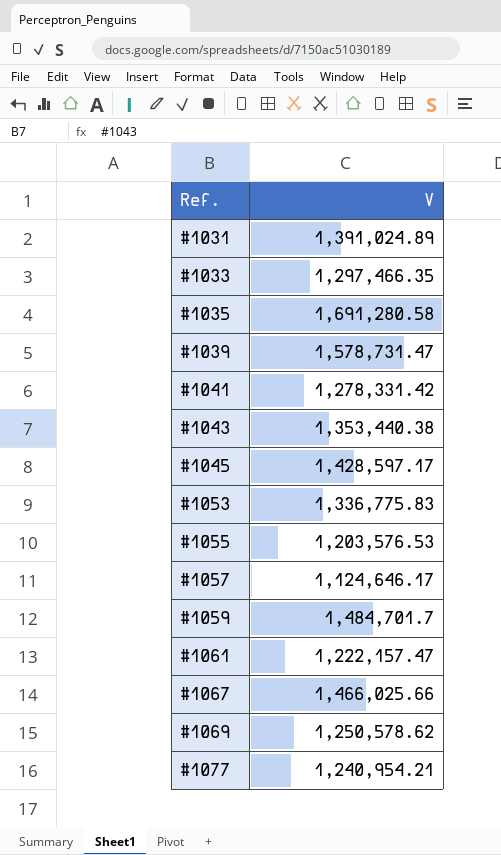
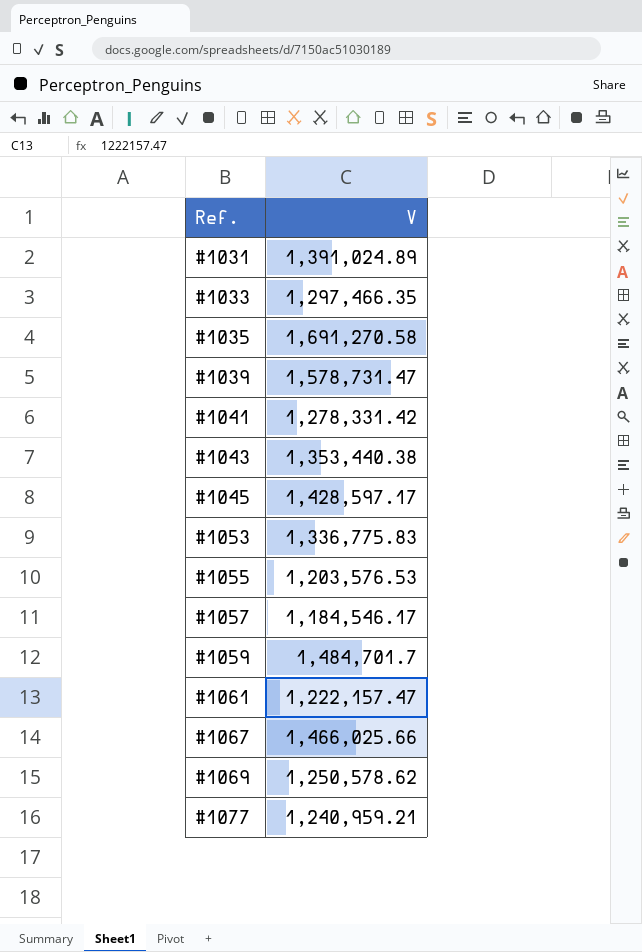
#1035 | V: 1,691,280.58 -> 1,691,270.58
#1057 | V: 1,124,646.17 -> 1,184,546.17
#1077 | V: 1,240,954.21 -> 1,240,959.21

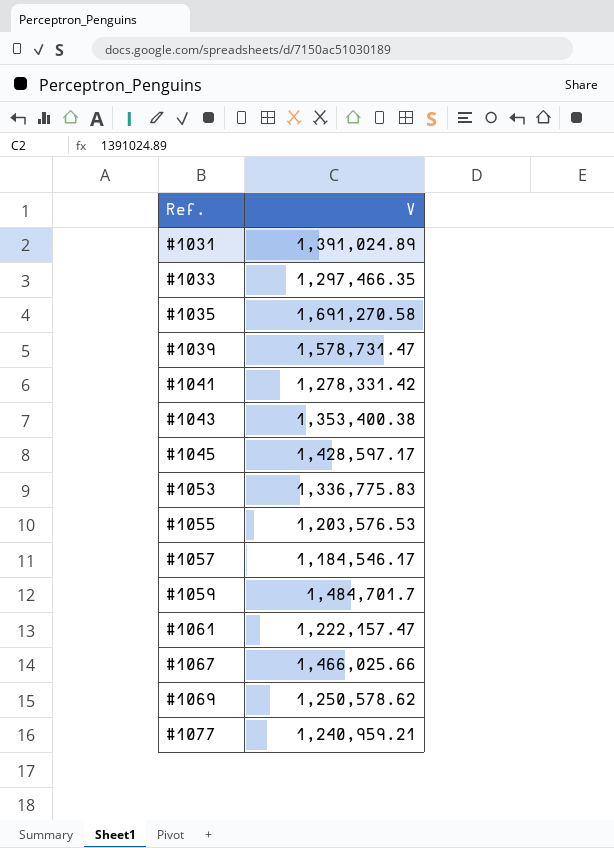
#1043 | V: 1,353,440.38 -> 1,353,400.38

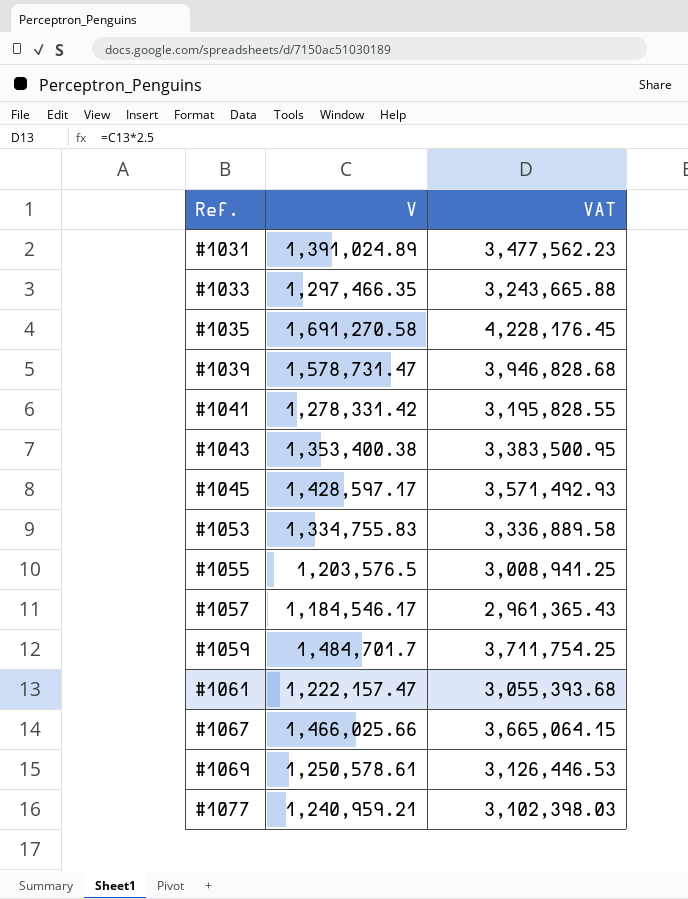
column VAT | formula: none -> [V] * 2.5
#1053 | V: 1,336,775.83 -> 1,334,755.83
#1055 | V: 1,203,576.53 -> 1,203,576.5
#1069 | V: 1,250,578.62 -> 1,250,578.61

